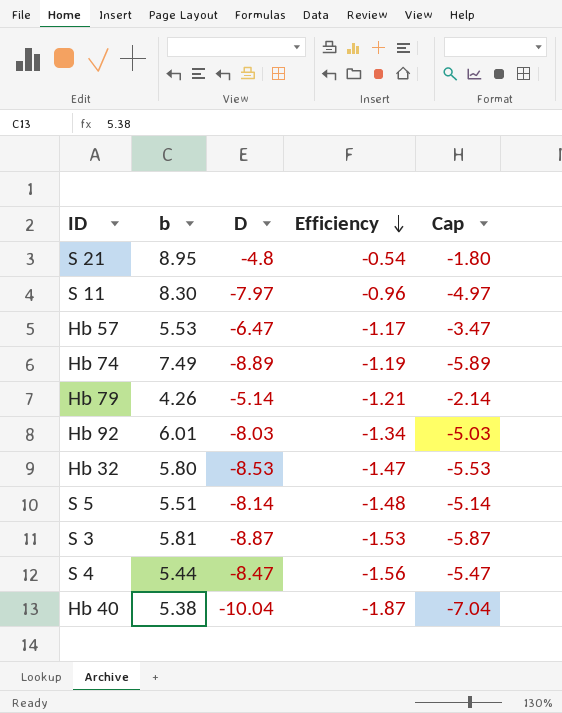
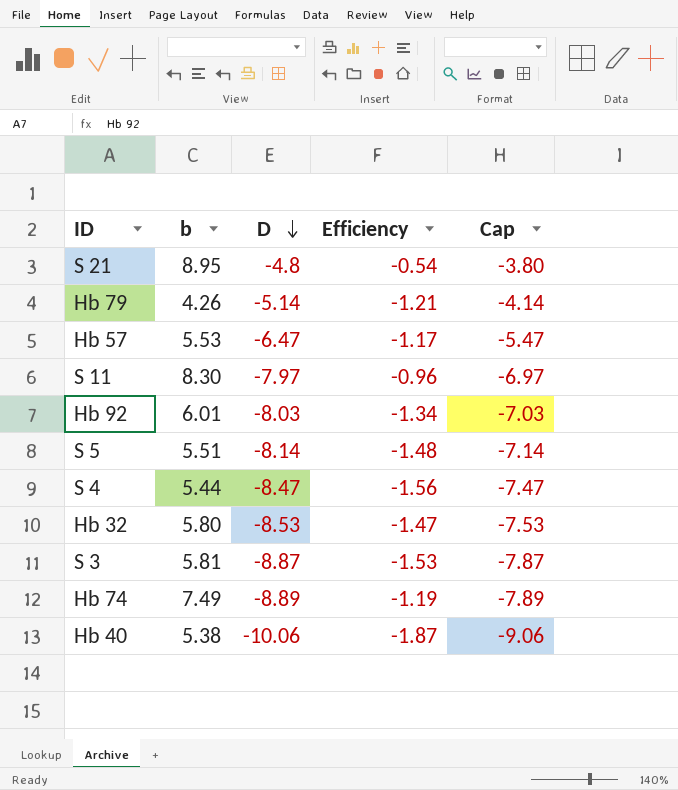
row order: Efficiency descending -> D descending
column Cap | formula: [D] + 3 -> [D] + 1
Hb 40 | D: -10.04 -> -10.06

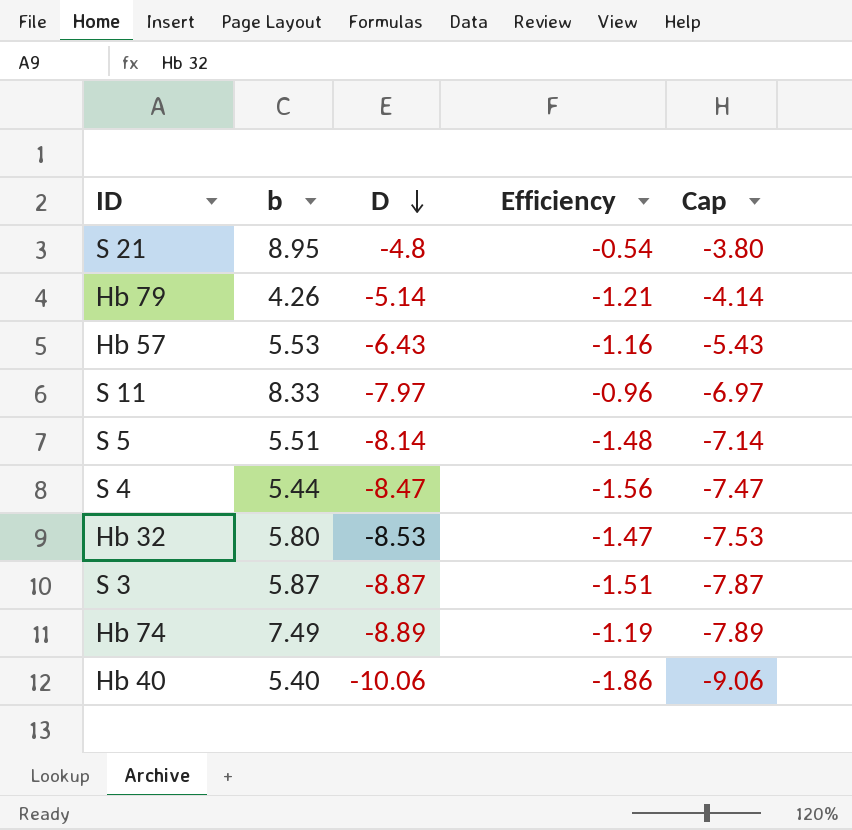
row Hb 92: 6.01 | -8.03 | -1.34 | -7.03 -> none
Hb 57 | D: -6.47 -> -6.43
Hb 57 | Efficiency: -1.17 -> -1.16
Hb 57 | Cap: -5.47 -> -5.43
S 11 | b: 8.30 -> 8.33
S 3 | b: 5.81 -> 5.87
S 3 | Efficiency: -1.53 -> -1.51
Hb 40 | b: 5.38 -> 5.40
Hb 40 | Efficiency: -1.87 -> -1.86

